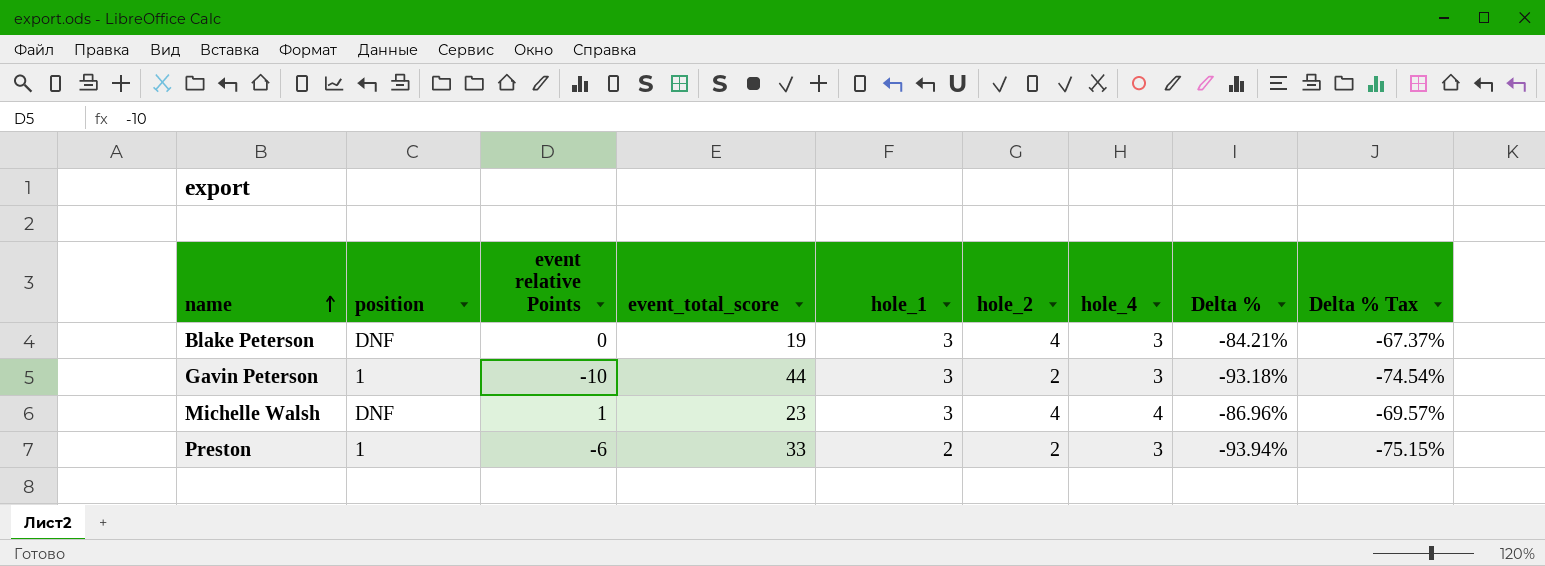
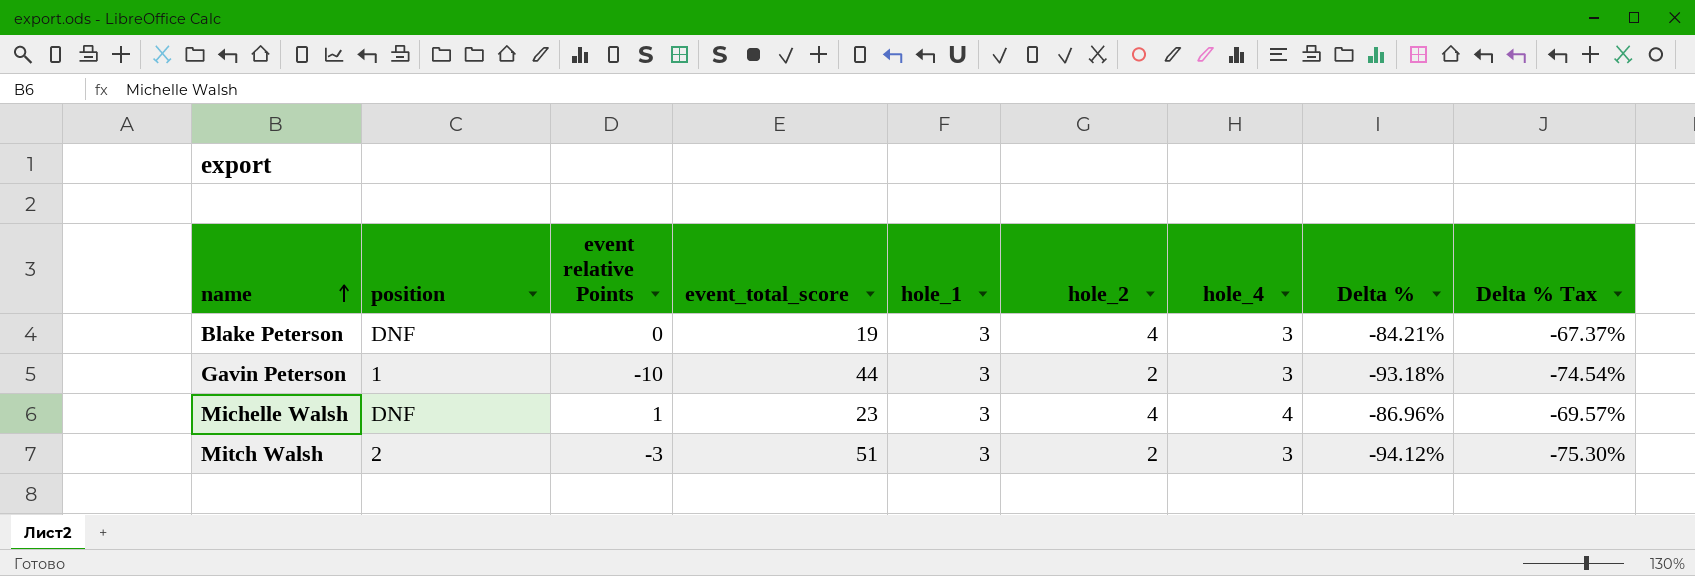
row Preston: 1 | -6 | 33 | 2 | 2 | 3 | -93.94% | -75.15% -> none
row Mitch Walsh: none -> 2 | -3 | 51 | 3 | 2 | 3 | -94.12% | -75.30%

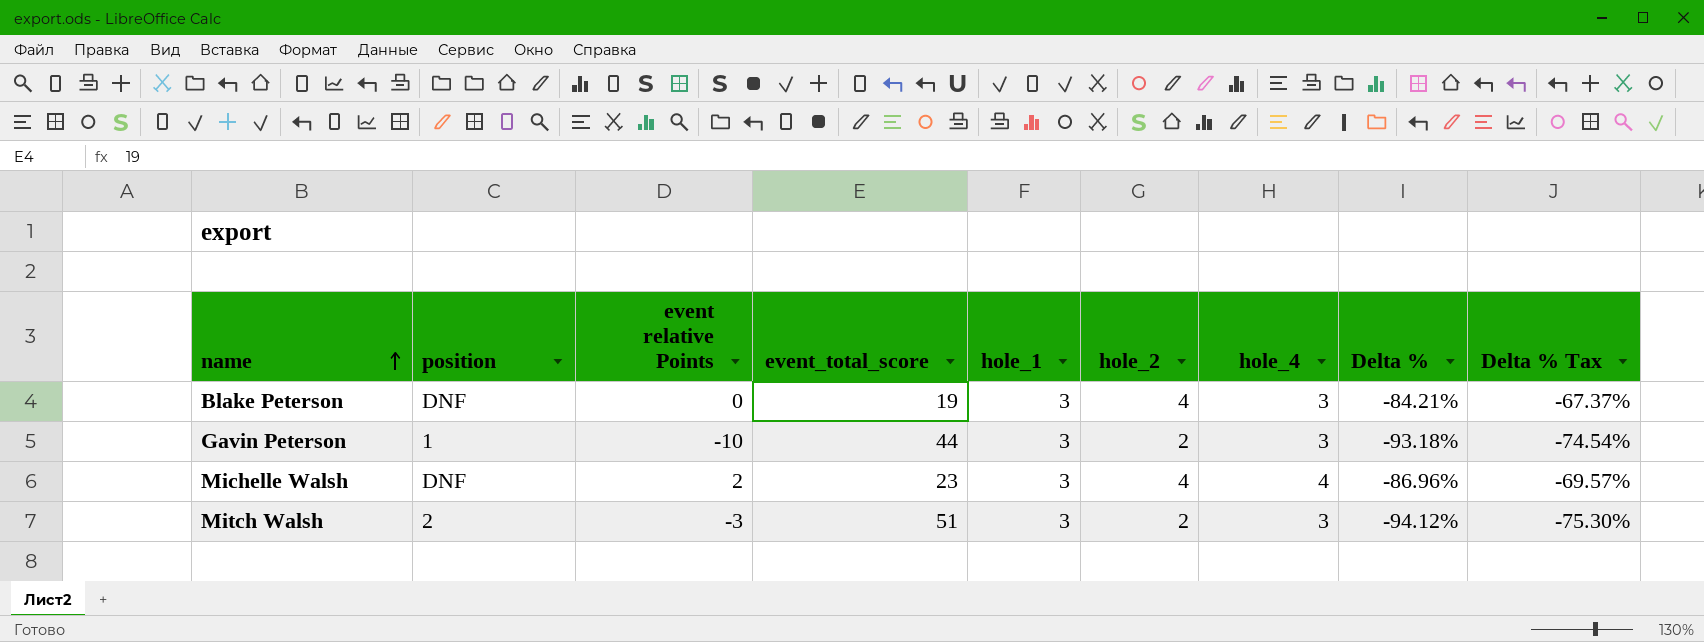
Michelle Walsh | event relative Points: 1 -> 2

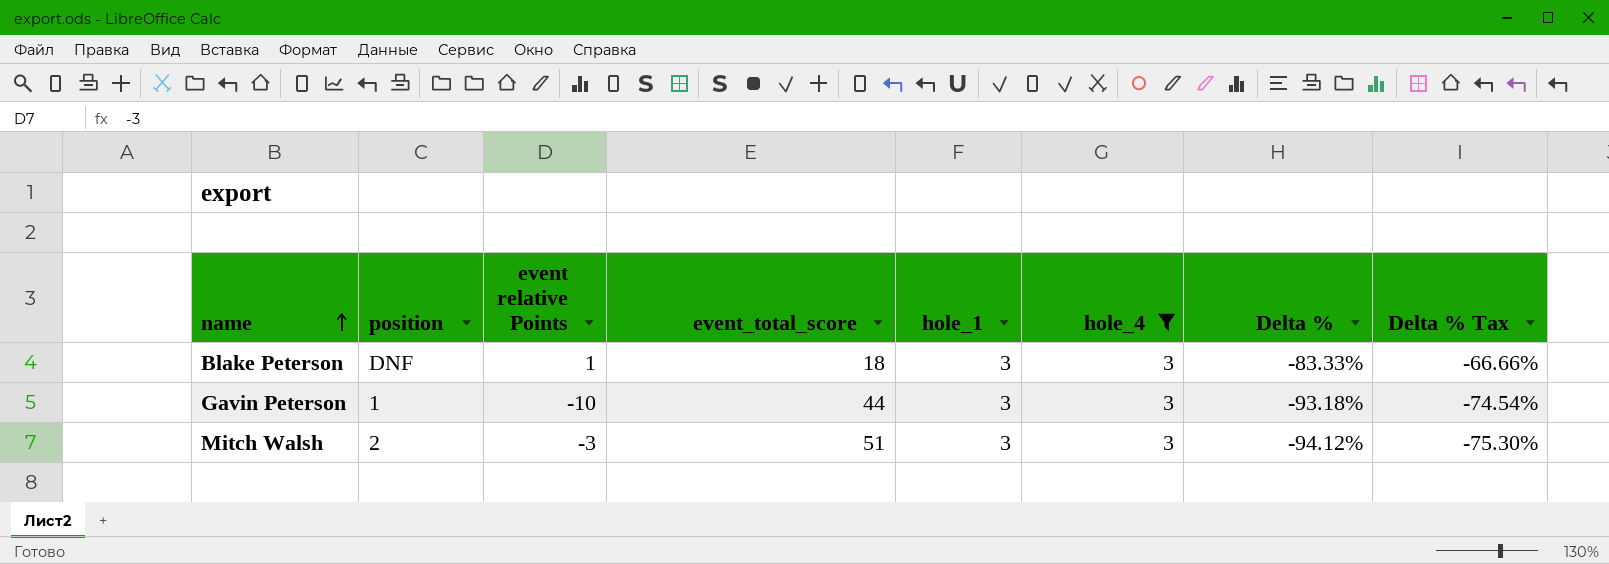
filter: none -> hole_4 = 3
column hole_2 | position: 6 -> none
Blake Peterson | event relative Points: 0 -> 1
Blake Peterson | event_total_score: 19 -> 18
Blake Peterson | Delta %: -84.21% -> -83.33%
Blake Peterson | Delta % Tax: -67.37% -> -66.66%

